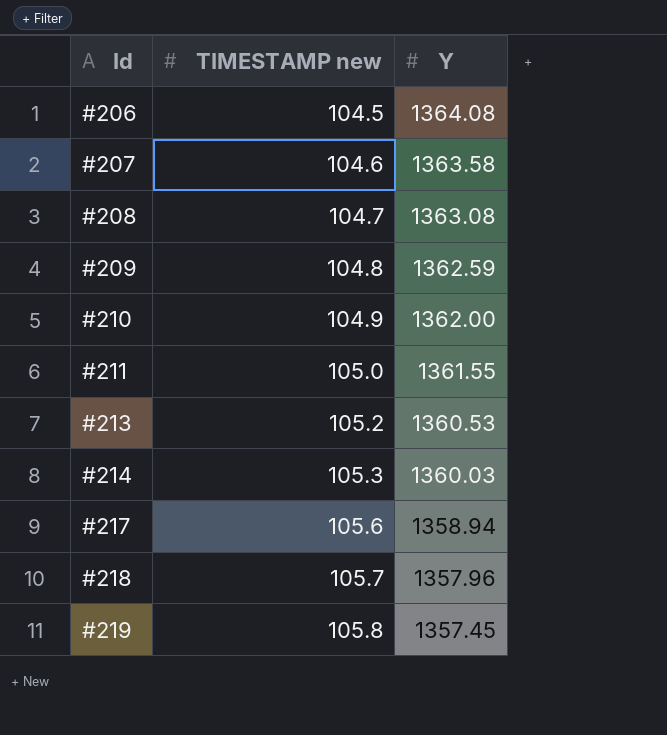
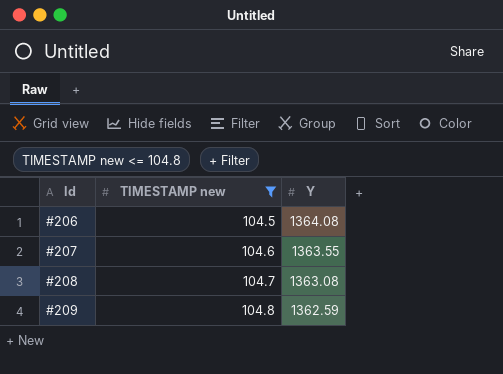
filter: none -> TIMESTAMP new <= 104.8
#207 | Y: 1363.58 -> 1363.55

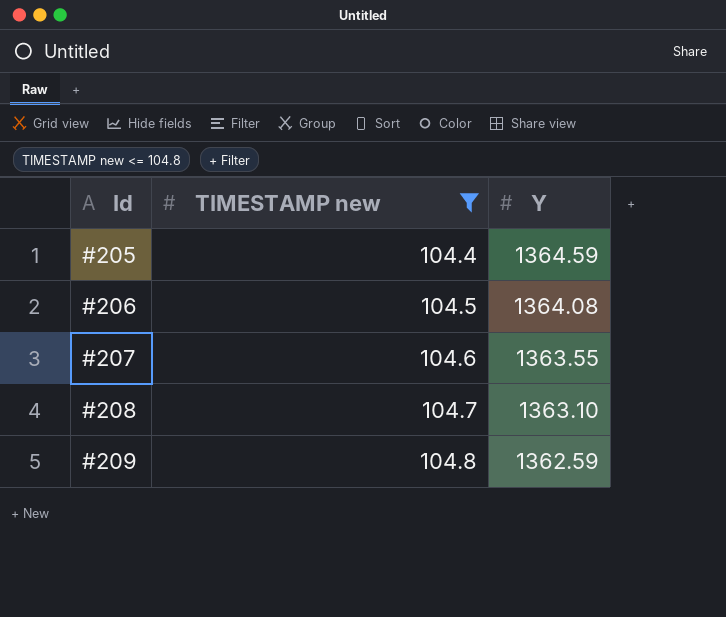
row #205: none -> 104.4 | 1364.59
#208 | Y: 1363.08 -> 1363.10

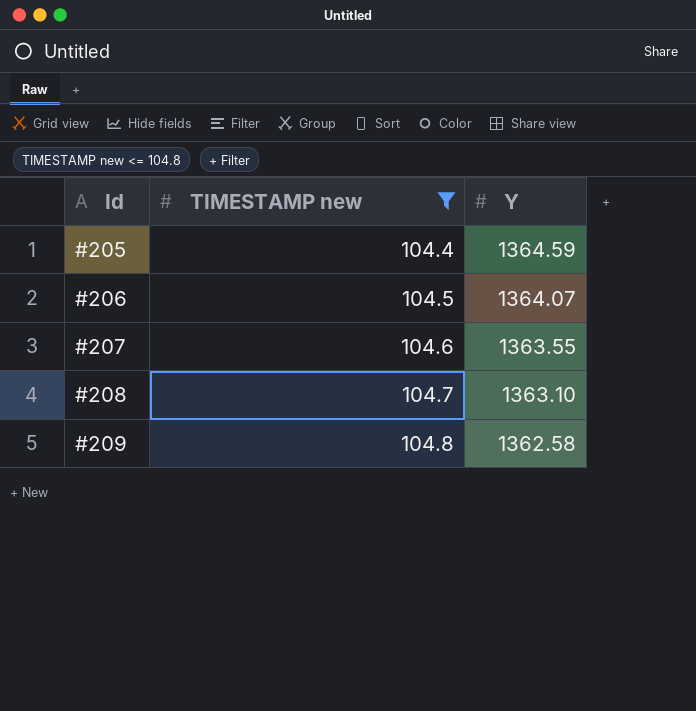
#206 | Y: 1364.08 -> 1364.07
#209 | Y: 1362.59 -> 1362.58

